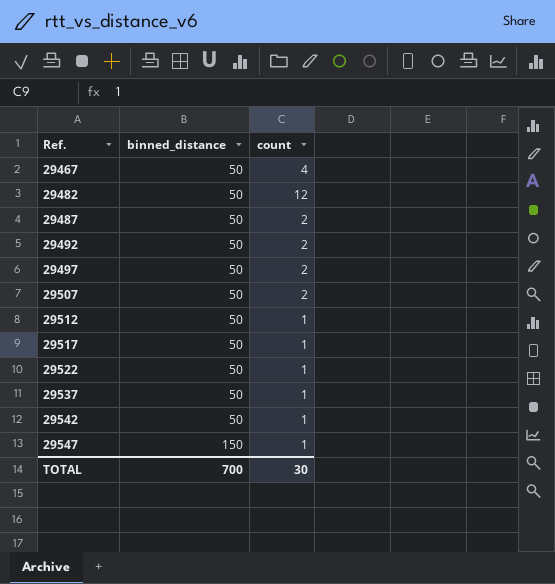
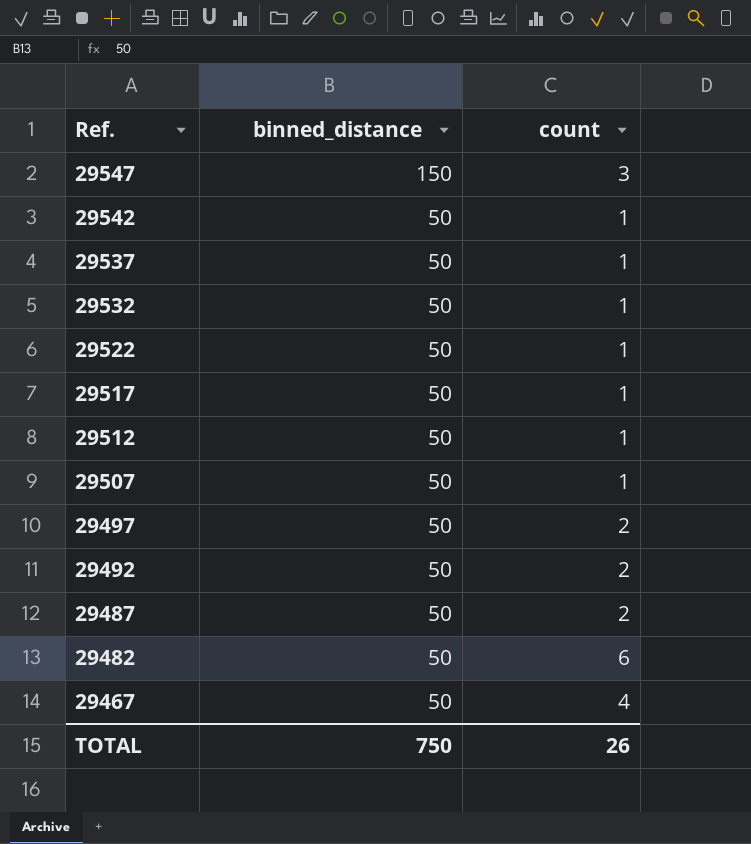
row order: Ref. ascending -> Ref. descending
29547 | count: 1 -> 3
row 29532: none -> 50 | 1
29507 | count: 2 -> 1
29482 | count: 12 -> 6
TOTAL | binned_distance: 700 -> 750
TOTAL | count: 30 -> 26

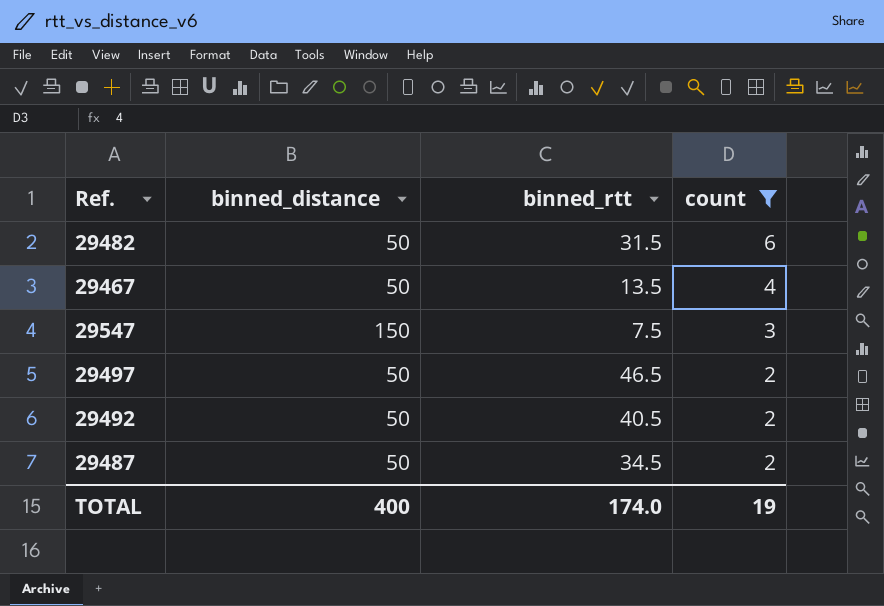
filter: none -> count != 1
row order: Ref. descending -> count descending
column binned_rtt | position: none -> 3
TOTAL | binned_distance: 750 -> 400
TOTAL | count: 26 -> 19

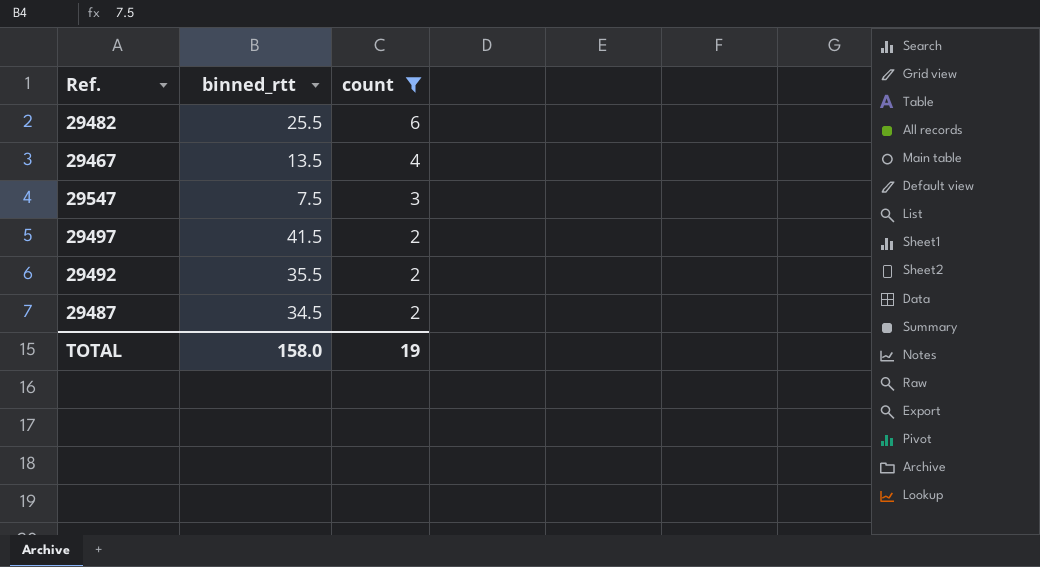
column binned_distance | position: 2 -> none
29482 | binned_rtt: 31.5 -> 25.5
29497 | binned_rtt: 46.5 -> 41.5
29492 | binned_rtt: 40.5 -> 35.5
TOTAL | binned_rtt: 174.0 -> 158.0

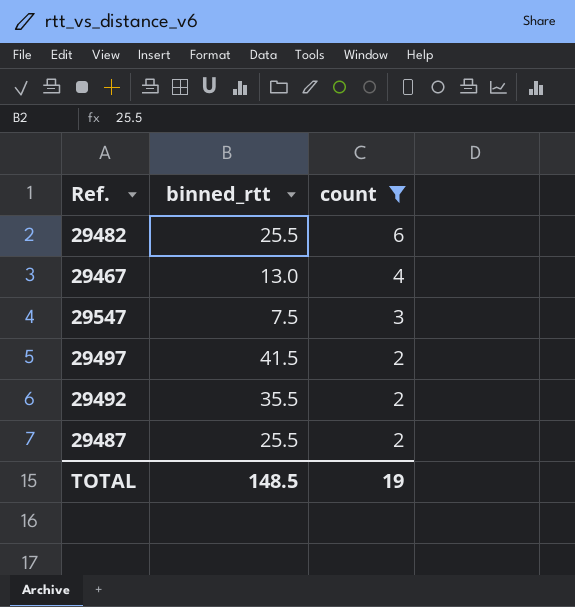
29467 | binned_rtt: 13.5 -> 13.0
29487 | binned_rtt: 34.5 -> 25.5
TOTAL | binned_rtt: 158.0 -> 148.5

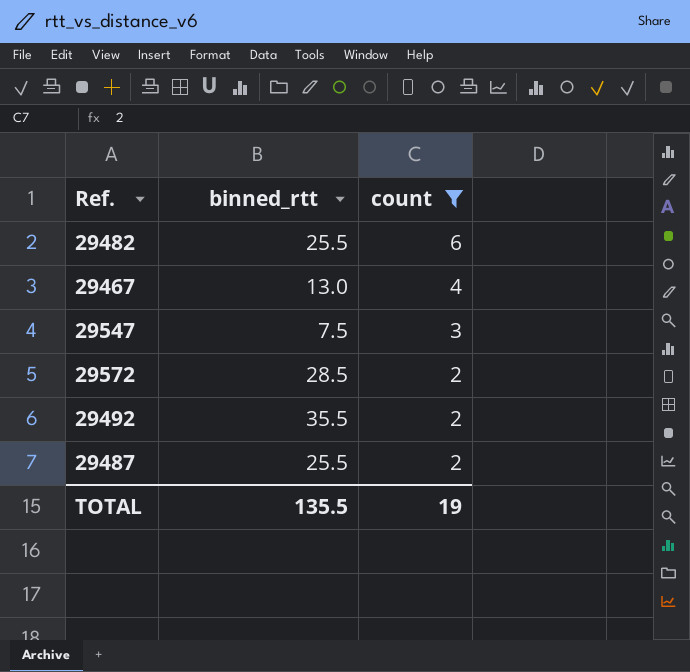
row 29497: 41.5 | 2 -> none
row 29572: none -> 28.5 | 2
TOTAL | binned_rtt: 148.5 -> 135.5

